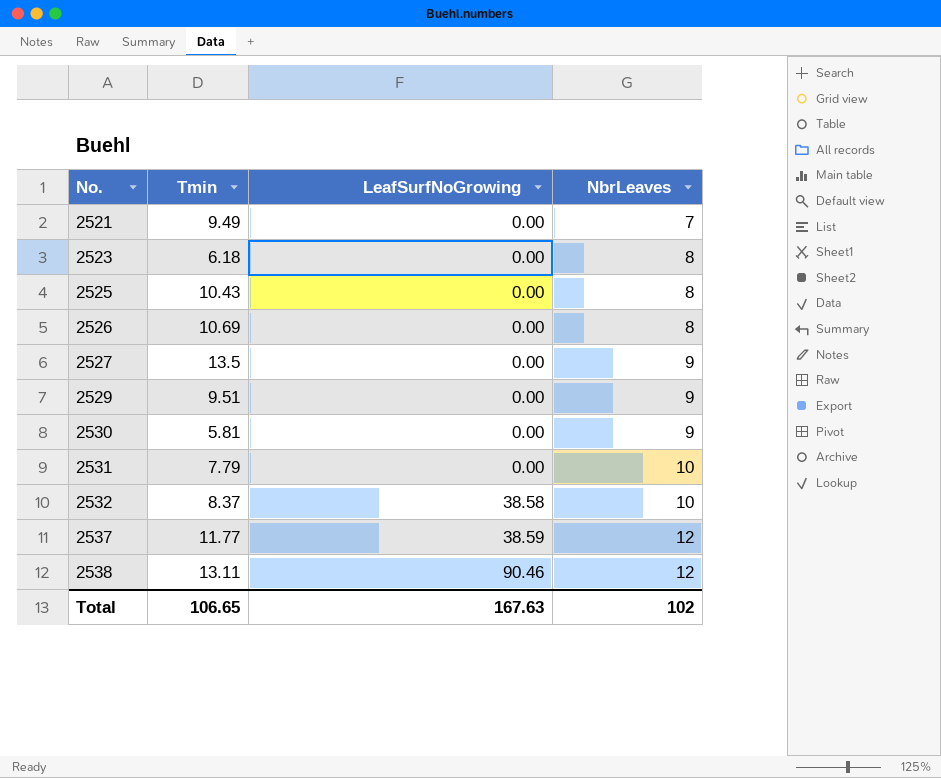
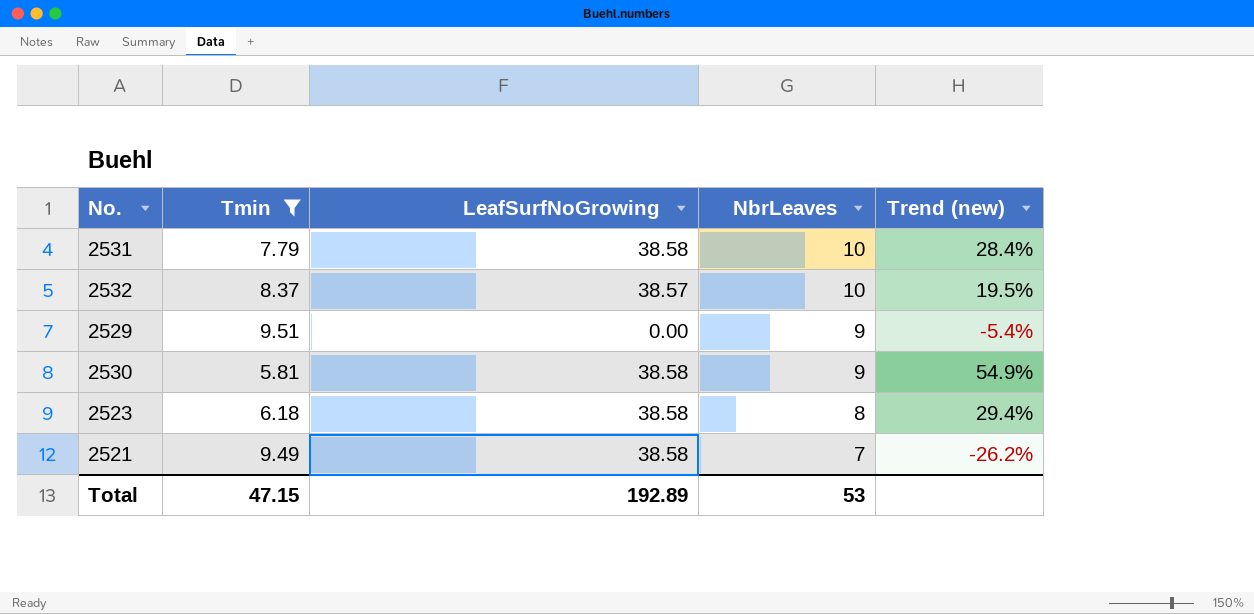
filter: none -> Tmin <= 9.51
row order: No. ascending -> NbrLeaves descending
column Trend (new) | formula: none -> ([NbrLeaves] - [Tmin]) / [Tmin]
2531 | LeafSurfNoGrowing: 0.00 -> 38.58
2532 | LeafSurfNoGrowing: 38.58 -> 38.57
2530 | LeafSurfNoGrowing: 0.00 -> 38.58
2523 | LeafSurfNoGrowing: 0.00 -> 38.58
2521 | LeafSurfNoGrowing: 0.00 -> 38.58
Total | Tmin: 106.65 -> 47.15
Total | LeafSurfNoGrowing: 167.63 -> 192.89
Total | NbrLeaves: 102 -> 53

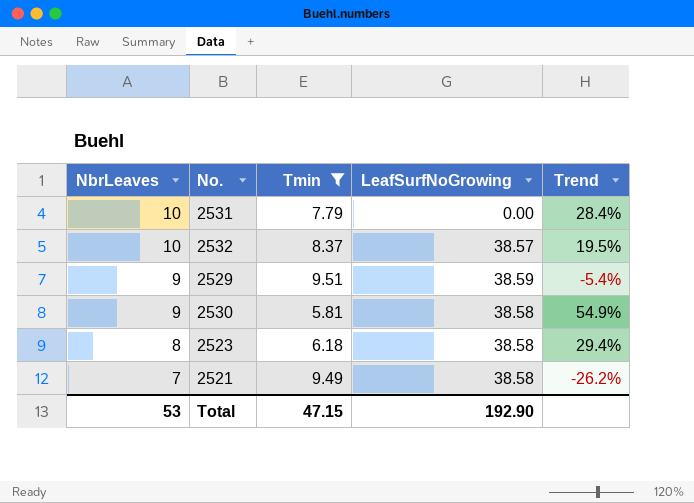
column NbrLeaves | position: 4 -> 1
column name: Trend (new) -> Trend
2531 | LeafSurfNoGrowing: 38.58 -> 0.00
2529 | LeafSurfNoGrowing: 0.00 -> 38.59
Total | LeafSurfNoGrowing: 192.89 -> 192.90

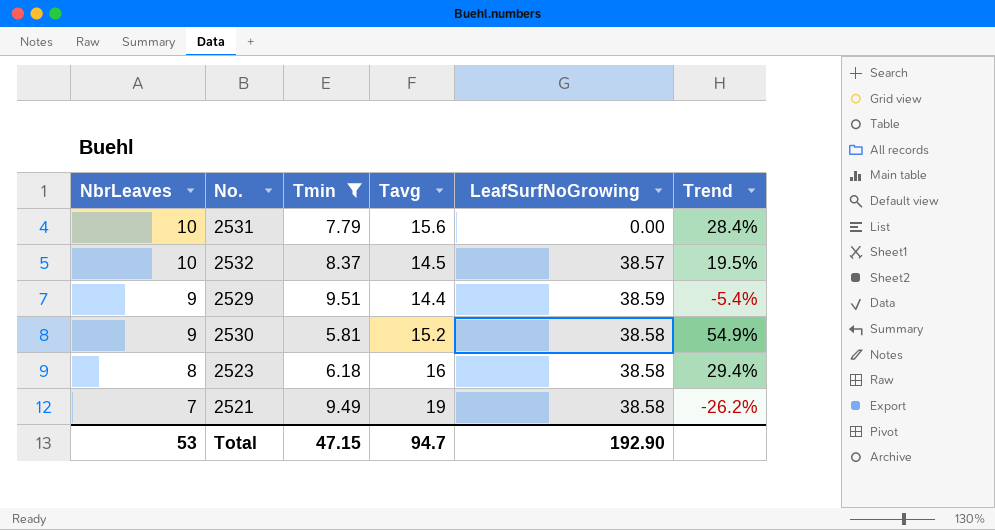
column Tavg | position: none -> 4

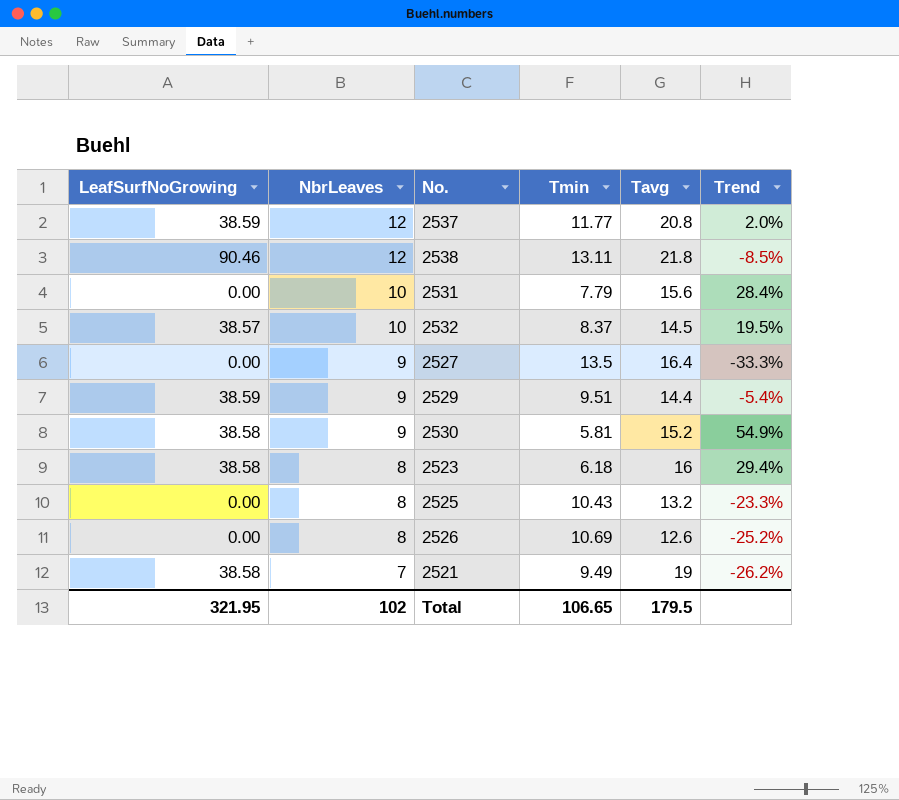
filter: Tmin <= 9.51 -> none
column LeafSurfNoGrowing | position: 5 -> 1
Total | LeafSurfNoGrowing: 192.90 -> 321.95
Total | NbrLeaves: 53 -> 102
Total | Tmin: 47.15 -> 106.65
Total | Tavg: 94.7 -> 179.5

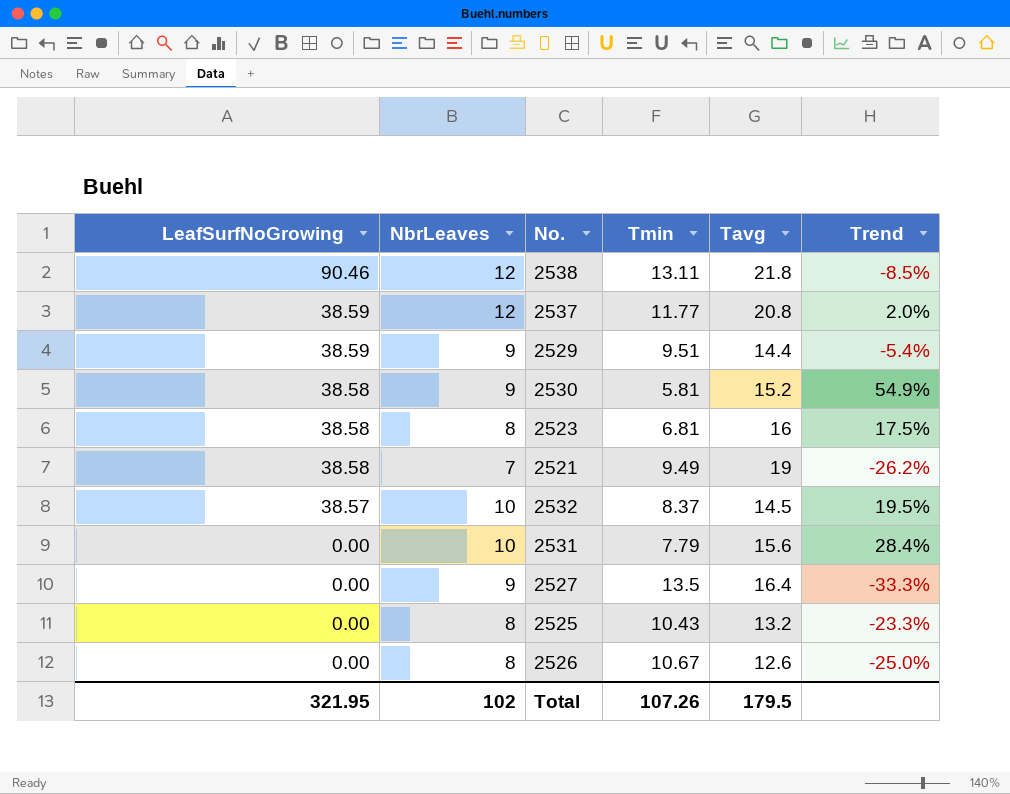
row order: NbrLeaves descending -> LeafSurfNoGrowing descending
2523 | Tmin: 6.18 -> 6.81
2523 | Trend: 29.4% -> 17.5%
2526 | Tmin: 10.69 -> 10.67
2526 | Trend: -25.2% -> -25.0%
Total | Tmin: 106.65 -> 107.26

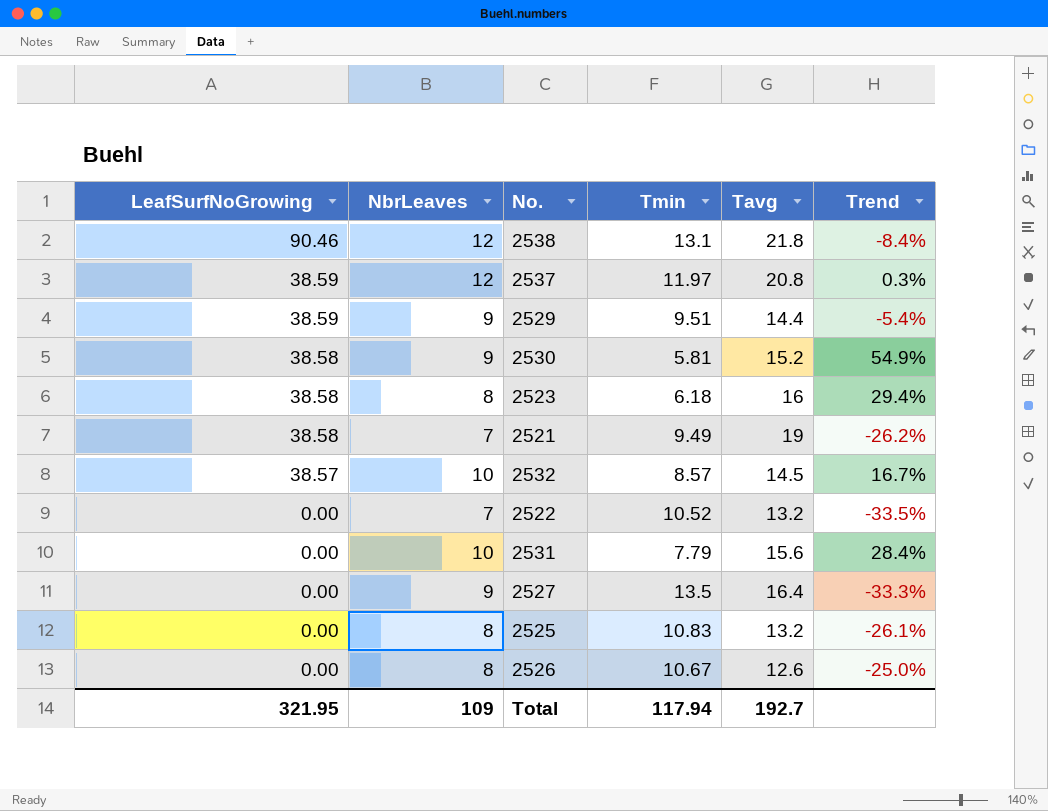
2538 | Tmin: 13.11 -> 13.1
2538 | Trend: -8.5% -> -8.4%
2537 | Tmin: 11.77 -> 11.97
2537 | Trend: 2.0% -> 0.3%
2523 | Tmin: 6.81 -> 6.18
2523 | Trend: 17.5% -> 29.4%
2532 | Tmin: 8.37 -> 8.57
2532 | Trend: 19.5% -> 16.7%
row 2522: none -> 0.00 | 7 | 10.52 | 13.2 | -33.5%
2525 | Tmin: 10.43 -> 10.83
2525 | Trend: -23.3% -> -26.1%
Total | NbrLeaves: 102 -> 109
Total | Tmin: 107.26 -> 117.94
Total | Tavg: 179.5 -> 192.7

